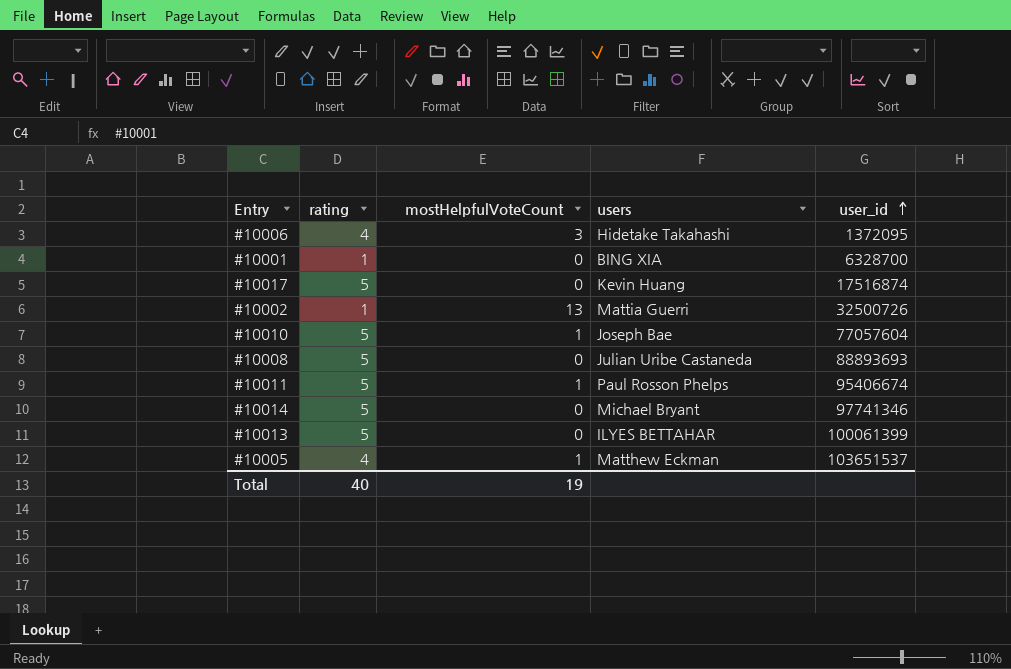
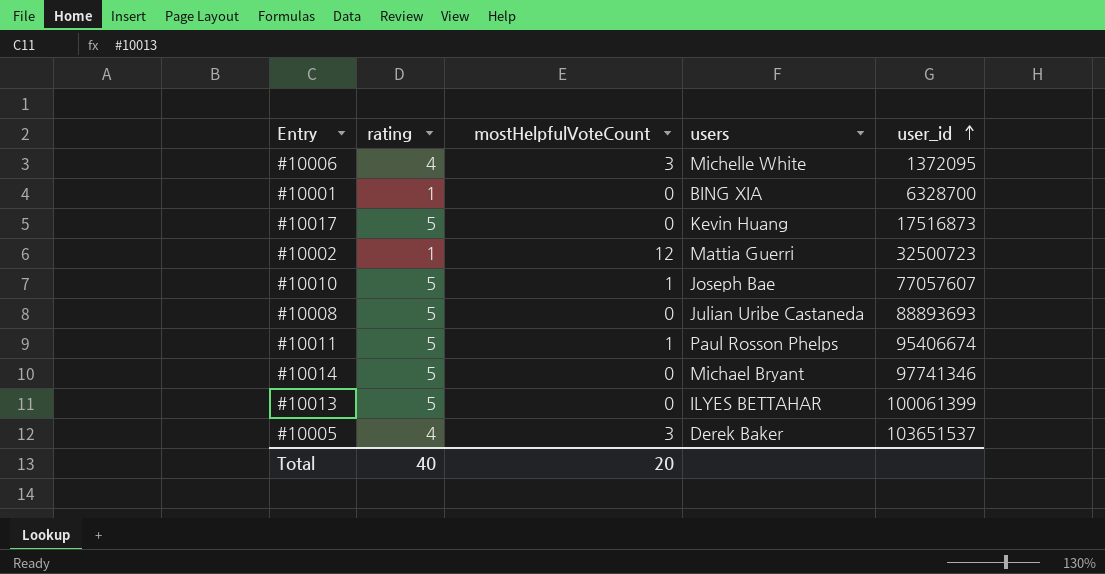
#10006 | users: Hidetake Takahashi -> Michelle White
#10017 | user_id: 17516874 -> 17516873
#10002 | mostHelpfulVoteCount: 13 -> 12
#10002 | user_id: 32500726 -> 32500723
#10010 | user_id: 77057604 -> 77057607
#10005 | mostHelpfulVoteCount: 1 -> 3
#10005 | users: Matthew Eckman -> Derek Baker
Total | mostHelpfulVoteCount: 19 -> 20

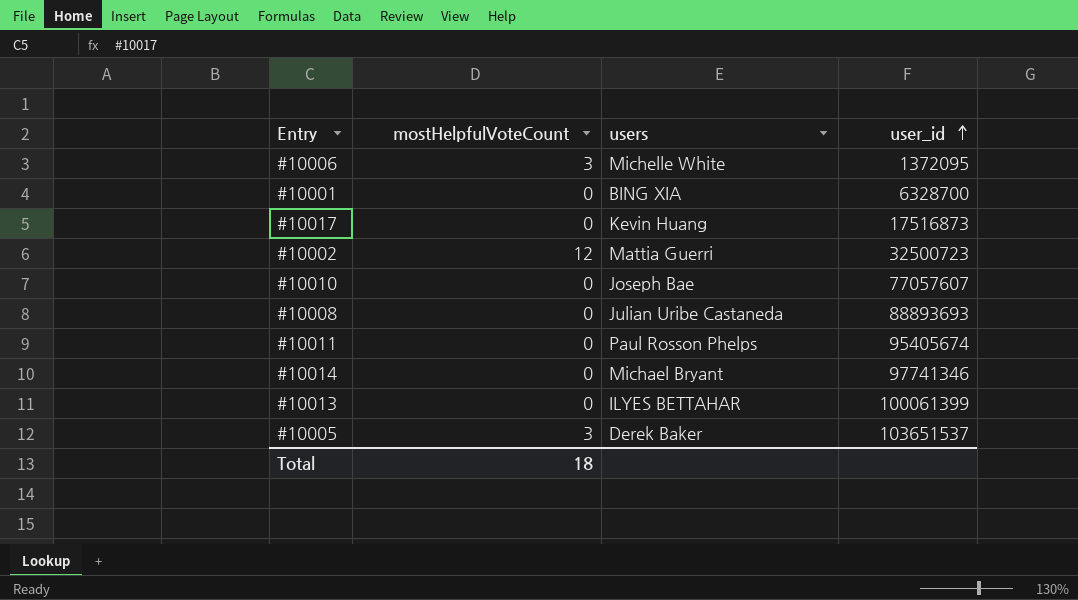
column rating | position: 2 -> none
#10010 | mostHelpfulVoteCount: 1 -> 0
#10011 | mostHelpfulVoteCount: 1 -> 0
#10011 | user_id: 95406674 -> 95405674
Total | mostHelpfulVoteCount: 20 -> 18

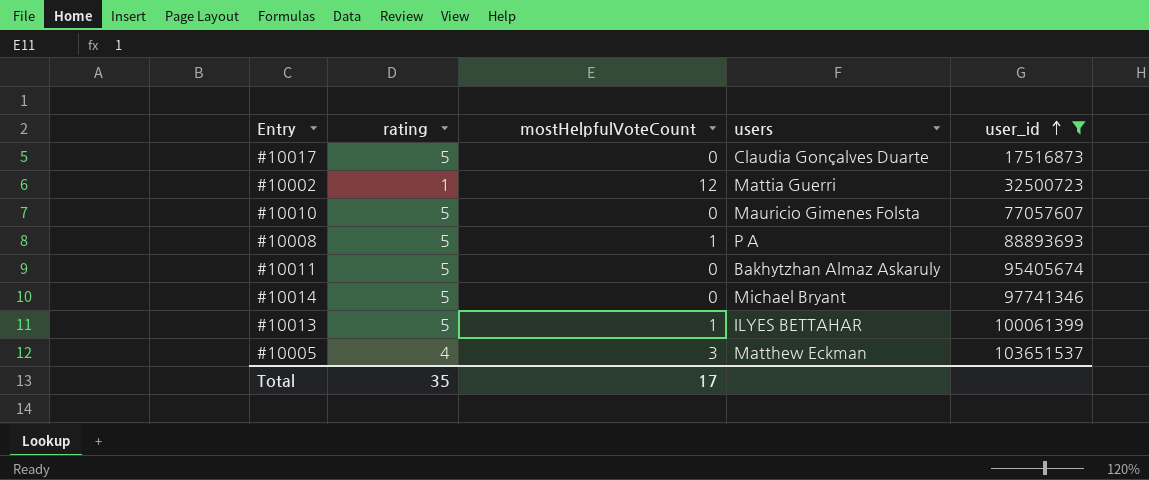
filter: none -> user_id >= 17516873
column rating | position: none -> 2
#10017 | users: Kevin Huang -> Claudia Gonçalves Duarte
#10010 | users: Joseph Bae -> Mauricio Gimenes Folsta
#10008 | mostHelpfulVoteCount: 0 -> 1
#10008 | users: Julian Uribe Castaneda -> P A
#10011 | users: Paul Rosson Phelps -> Bakhytzhan Almaz Askaruly
#10013 | mostHelpfulVoteCount: 0 -> 1
#10005 | users: Derek Baker -> Matthew Eckman
Total | mostHelpfulVoteCount: 18 -> 17

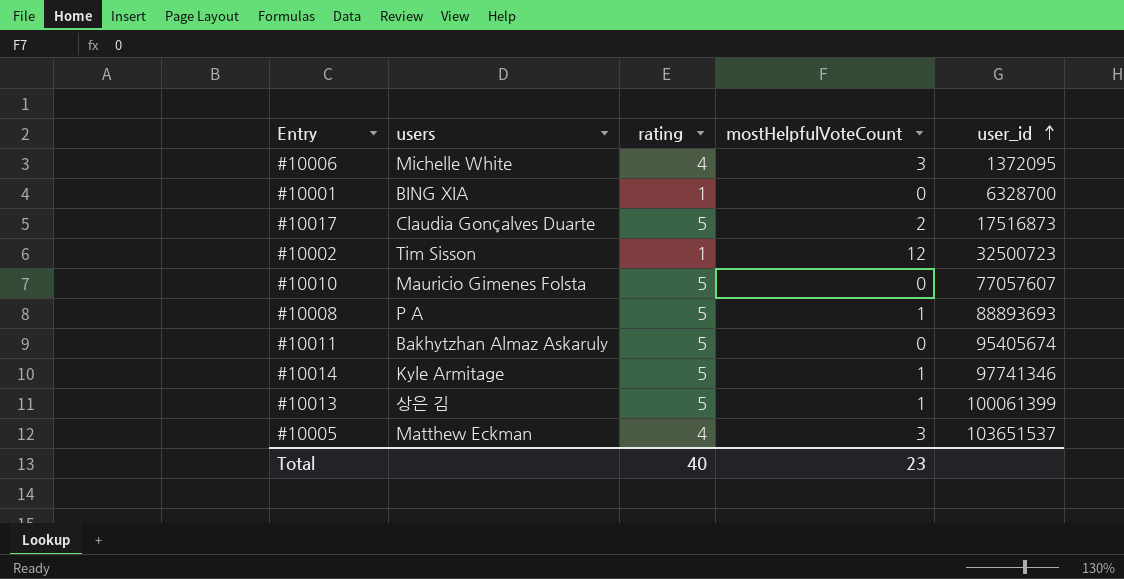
filter: user_id >= 17516873 -> none
column users | position: 4 -> 2
#10017 | mostHelpfulVoteCount: 0 -> 2
#10002 | users: Mattia Guerri -> Tim Sisson
#10014 | users: Michael Bryant -> Kyle Armitage
#10014 | mostHelpfulVoteCount: 0 -> 1
#10013 | users: ILYES BETTAHAR -> 상은 김
Total | rating: 35 -> 40
Total | mostHelpfulVoteCount: 17 -> 23

